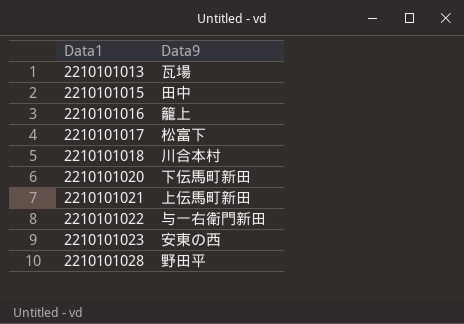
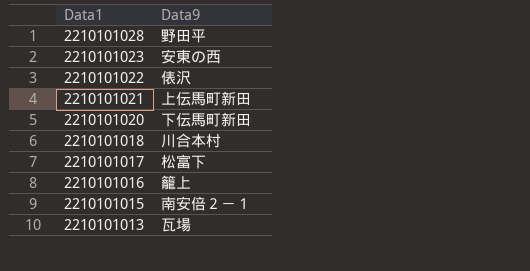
row order: Data1 ascending -> Data1 descending
2210101022 | Data9: 与一右衛門新田 -> 俵沢
2210101015 | Data9: 田中 -> 南安倍２－１

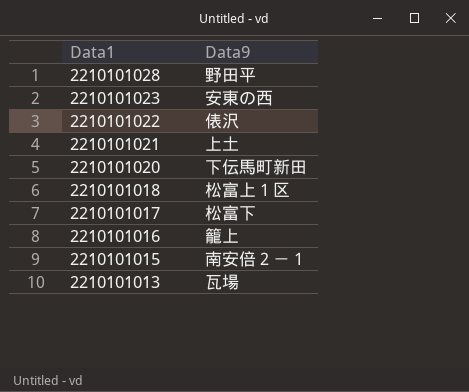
2210101021 | Data9: 上伝馬町新田 -> 上土
2210101018 | Data9: 川合本村 -> 松富上１区

